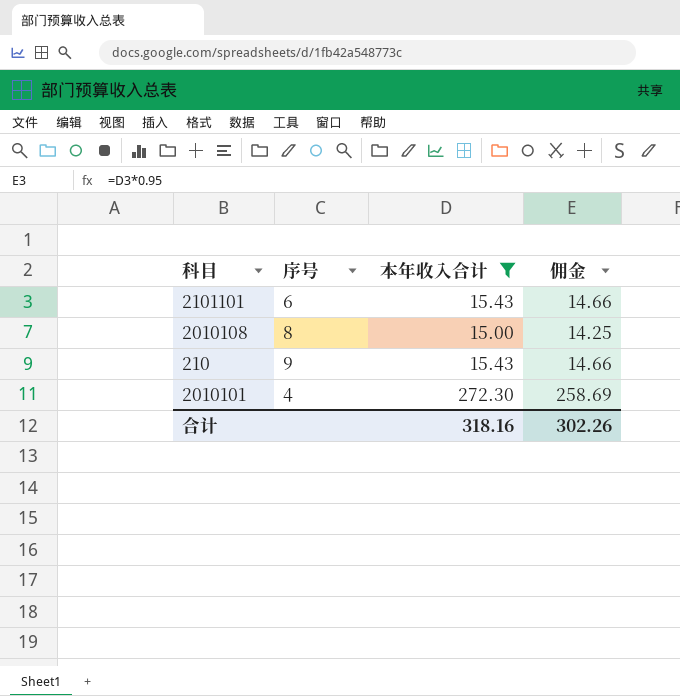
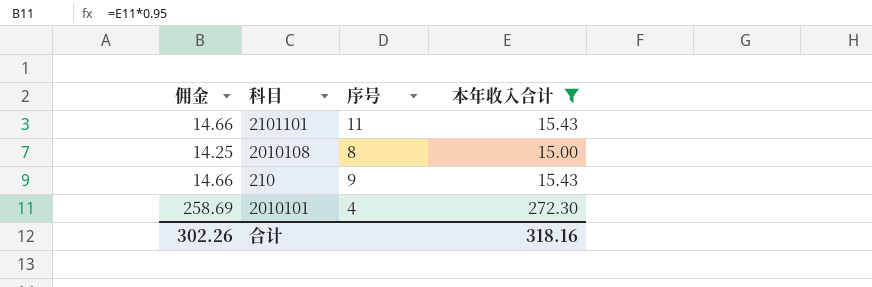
column 佣金 | position: 4 -> 1
2101101 | 序号: 6 -> 11

